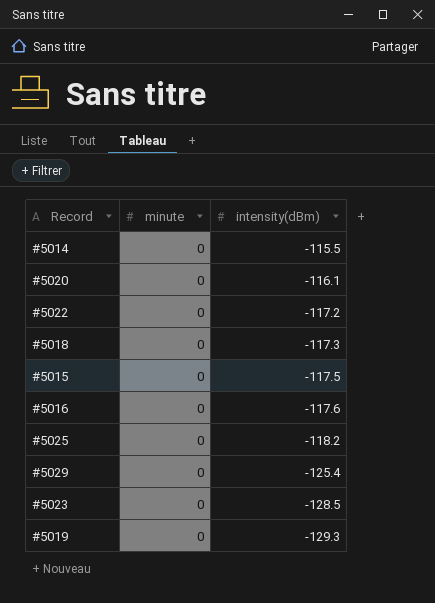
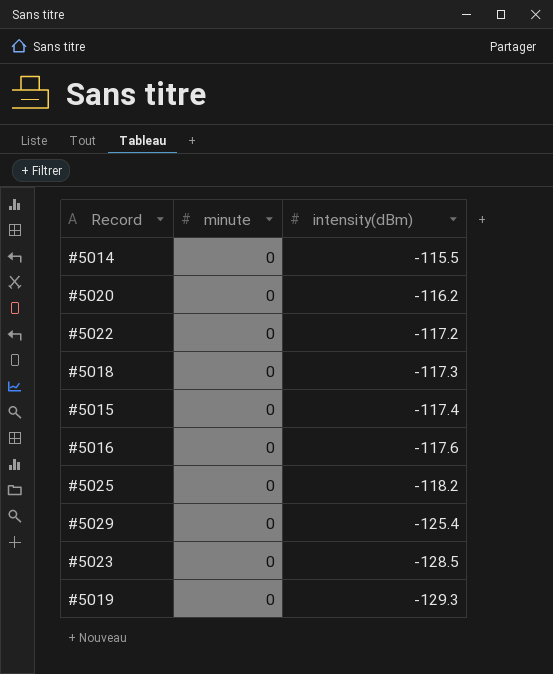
#5020 | intensity(dBm): -116.1 -> -116.2
#5015 | intensity(dBm): -117.5 -> -117.4

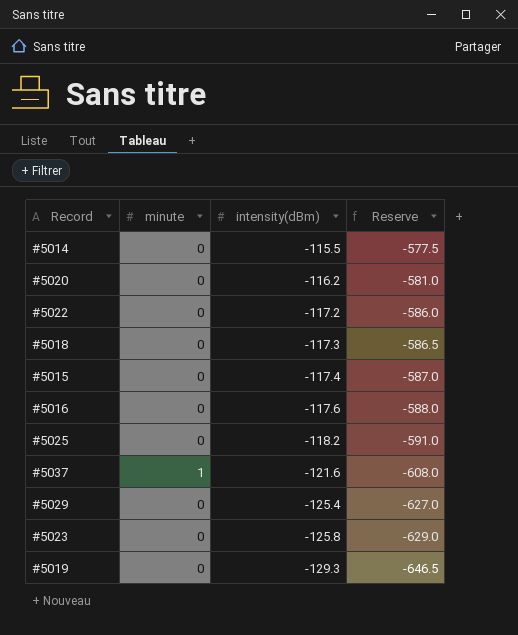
column Reserve | formula: none -> [intensity(dBm)] * 5
row #5037: none -> 1 | -121.6 | -608.0
#5023 | intensity(dBm): -128.5 -> -125.8

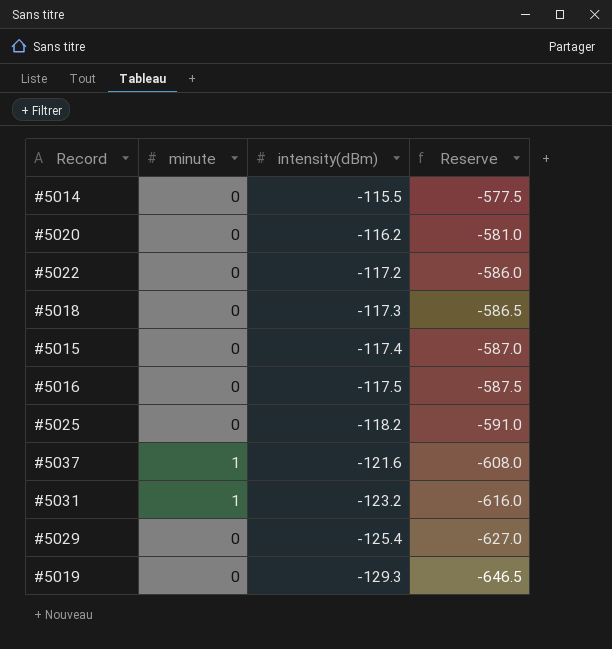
row #5023: 0 | -125.8 | -629.0 -> none
#5016 | intensity(dBm): -117.6 -> -117.5
#5016 | Reserve: -588.0 -> -587.5
row #5031: none -> 1 | -123.2 | -616.0

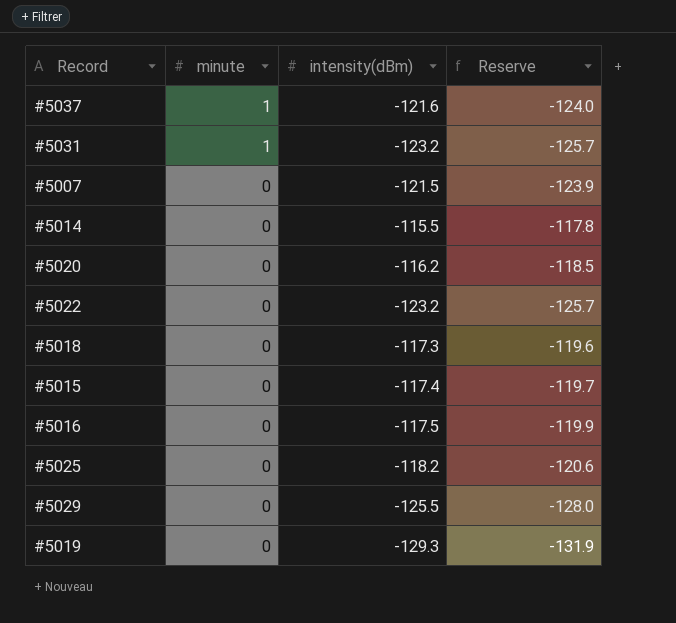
row order: intensity(dBm) descending -> minute descending
column Reserve | formula: [intensity(dBm)] * 5 -> [intensity(dBm)] * 1.02
row #5007: none -> 0 | -121.5 | -123.9
#5022 | intensity(dBm): -117.2 -> -123.2
#5029 | intensity(dBm): -125.4 -> -125.5

